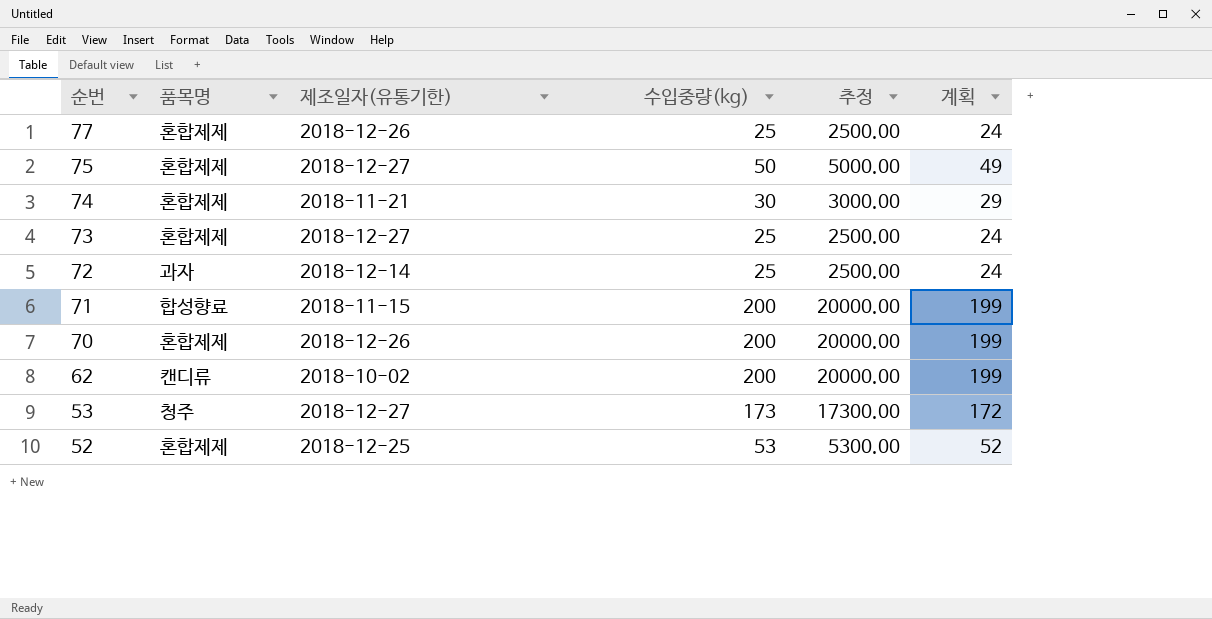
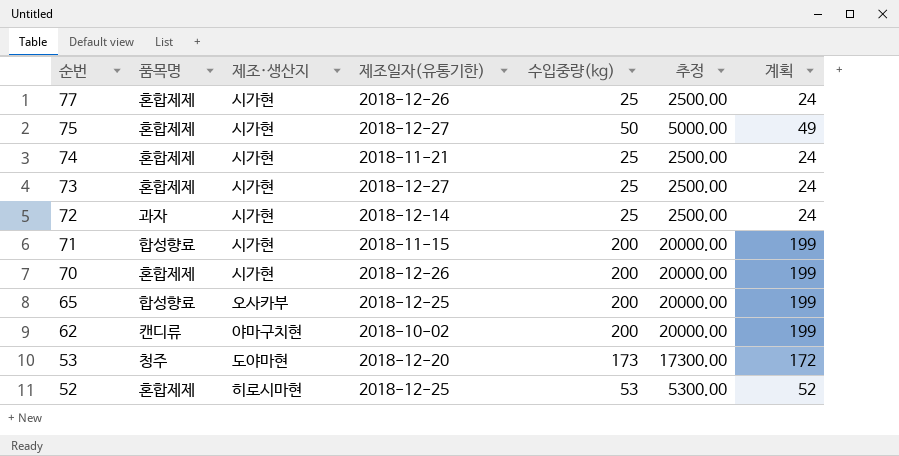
column 제조·생산지 | position: none -> 3
74 | 수입중량(kg): 30 -> 25
74 | 추정: 3000.00 -> 2500.00
74 | 계획: 29 -> 24
row 65: none -> 합성향료 | 오사카부 | 2018-12-25 | 200 | 20000.00 | 199
53 | 제조일자(유통기한): 2018-12-27 -> 2018-12-20

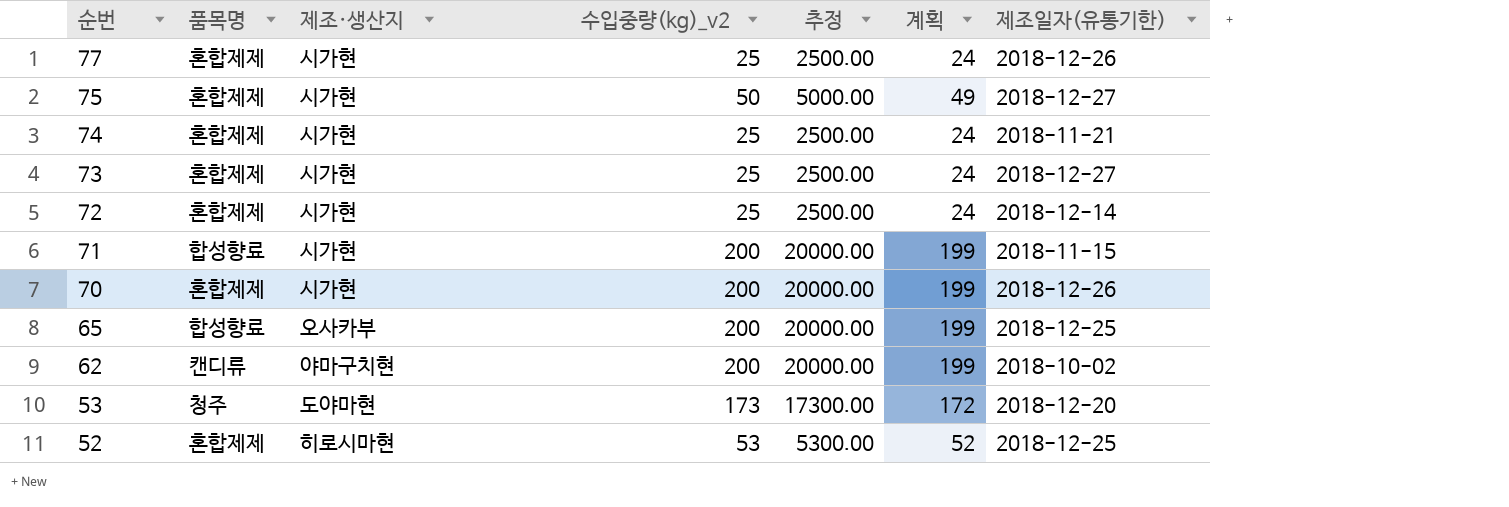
column name: 수입중량(kg) -> 수입중량(kg)_v2
column 제조일자(유통기한) | position: 4 -> 7
72 | 품목명: 과자 -> 혼합제제

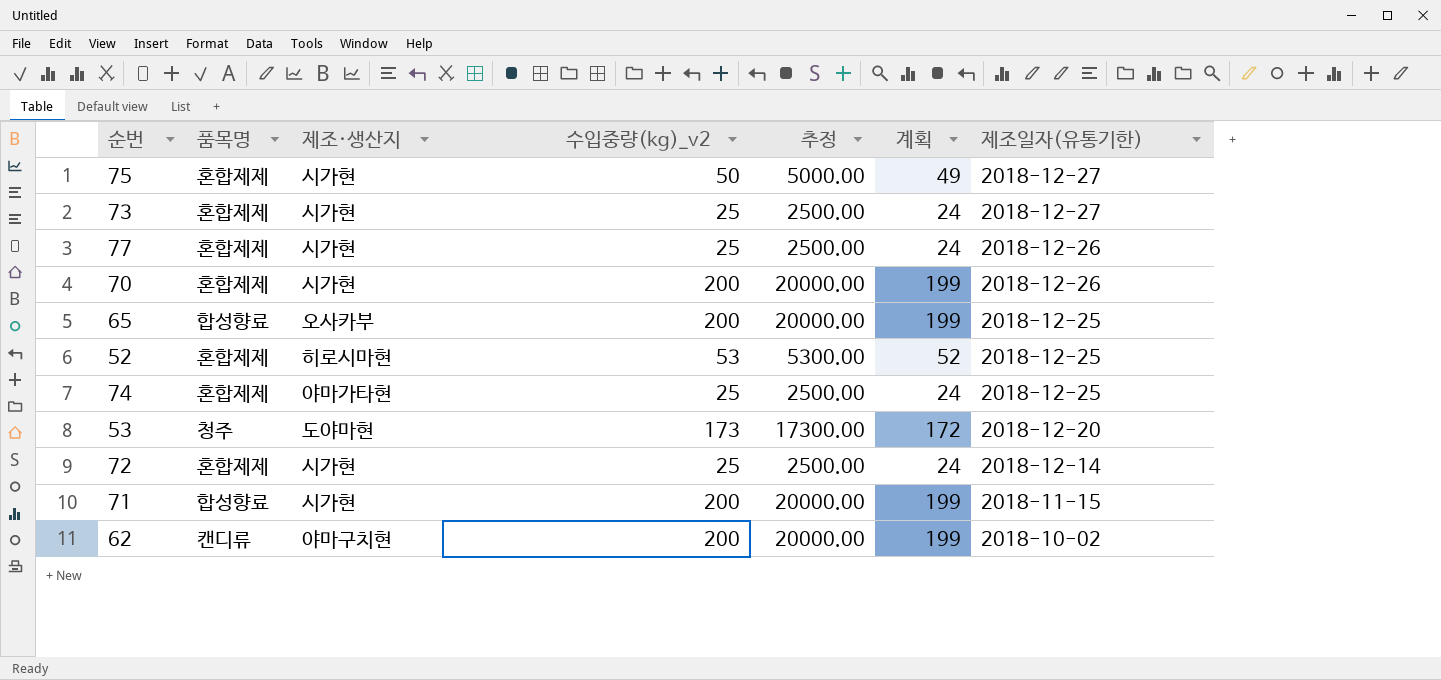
row order: 순번 descending -> 제조일자(유통기한) descending
74 | 제조·생산지: 시가현 -> 야마가타현
74 | 제조일자(유통기한): 2018-11-21 -> 2018-12-25

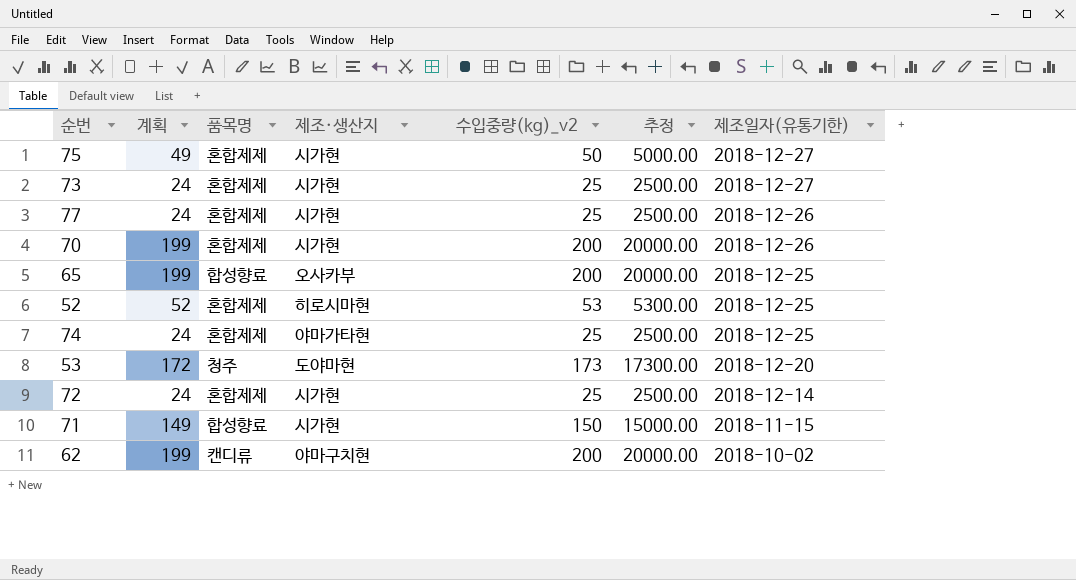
column 계획 | position: 6 -> 2
71 | 계획: 199 -> 149
71 | 수입중량(kg)_v2: 200 -> 150
71 | 추정: 20000.00 -> 15000.00

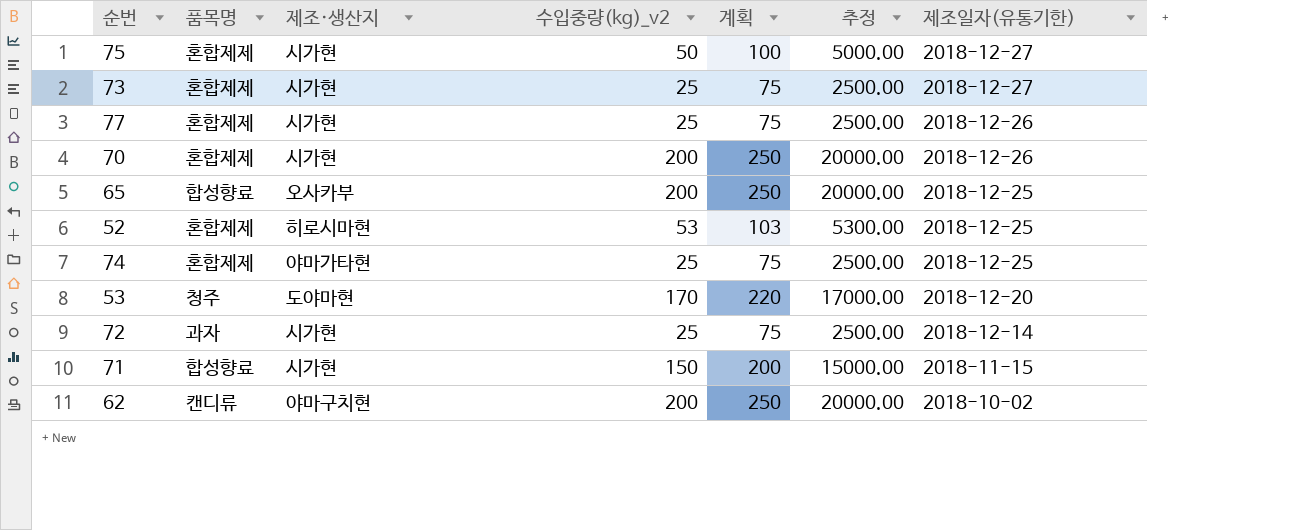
column 계획 | formula: [수입중량(kg)_v2] - 1 -> [수입중량(kg)_v2] + 50
column 계획 | position: 2 -> 5
53 | 수입중량(kg)_v2: 173 -> 170
53 | 추정: 17300.00 -> 17000.00
72 | 품목명: 혼합제제 -> 과자

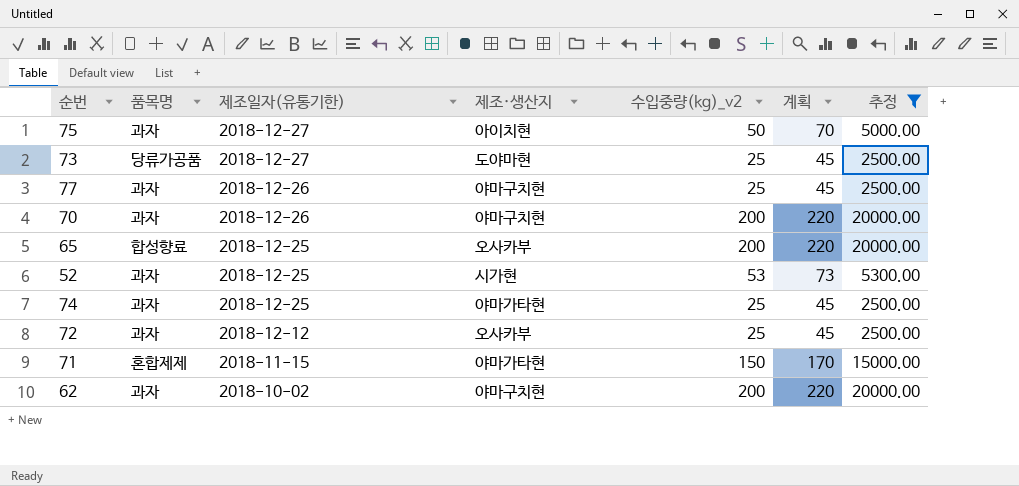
filter: none -> 추정 != 17000.00
column 제조일자(유통기한) | position: 7 -> 3
column 계획 | formula: [수입중량(kg)_v2] + 50 -> [수입중량(kg)_v2] + 20
75 | 품목명: 혼합제제 -> 과자
75 | 제조·생산지: 시가현 -> 아이치현
73 | 품목명: 혼합제제 -> 당류가공품
73 | 제조·생산지: 시가현 -> 도야마현
77 | 품목명: 혼합제제 -> 과자
77 | 제조·생산지: 시가현 -> 야마구치현
70 | 품목명: 혼합제제 -> 과자
70 | 제조·생산지: 시가현 -> 야마구치현
52 | 품목명: 혼합제제 -> 과자
52 | 제조·생산지: 히로시마현 -> 시가현
74 | 품목명: 혼합제제 -> 과자
72 | 제조일자(유통기한): 2018-12-14 -> 2018-12-12
72 | 제조·생산지: 시가현 -> 오사카부
71 | 품목명: 합성향료 -> 혼합제제
71 | 제조·생산지: 시가현 -> 야마가타현
62 | 품목명: 캔디류 -> 과자

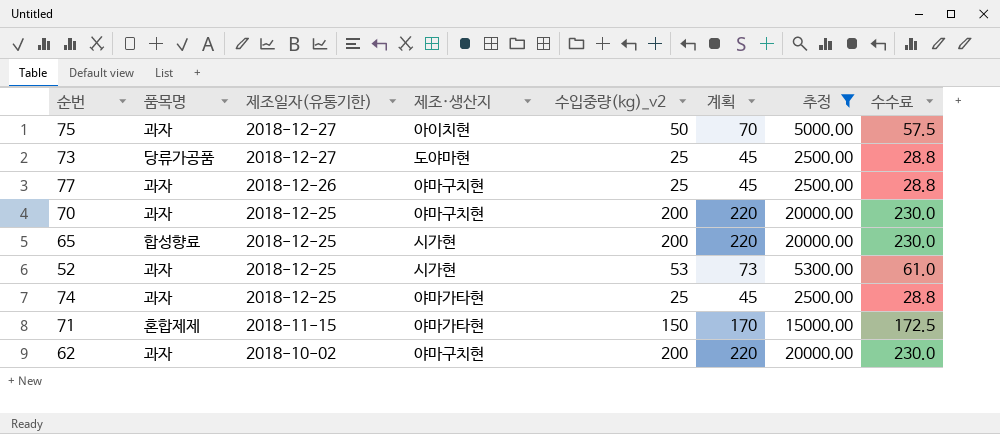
column 수수료 | formula: none -> [수입중량(kg)_v2] * 1.15
row 72: 과자 | 2018-12-12 | 오사카부 | 25 | 45 | 2500.00 -> none
70 | 제조일자(유통기한): 2018-12-26 -> 2018-12-25
65 | 제조·생산지: 오사카부 -> 시가현

